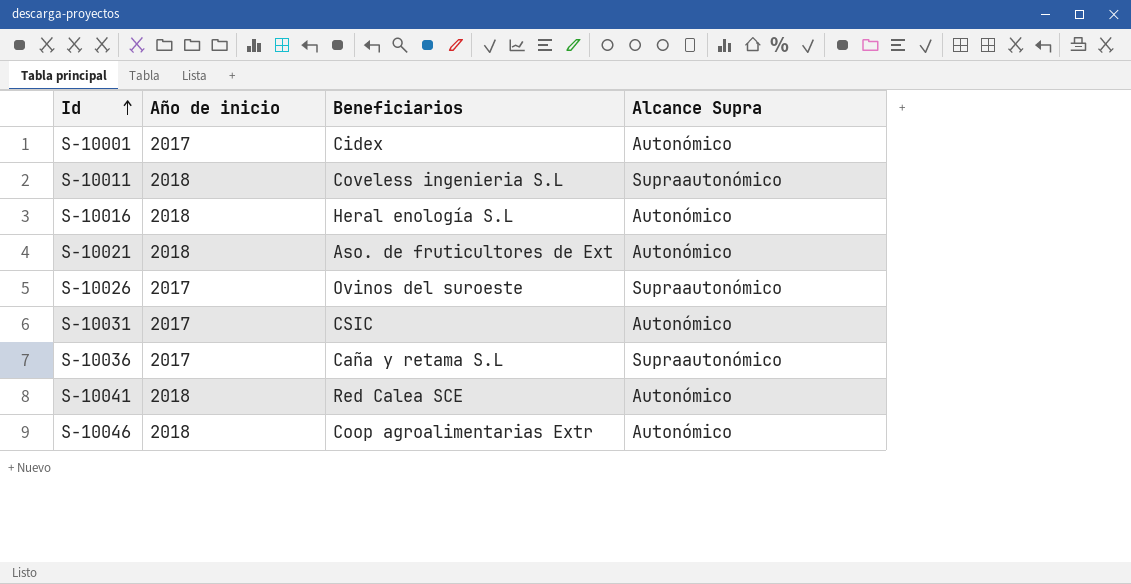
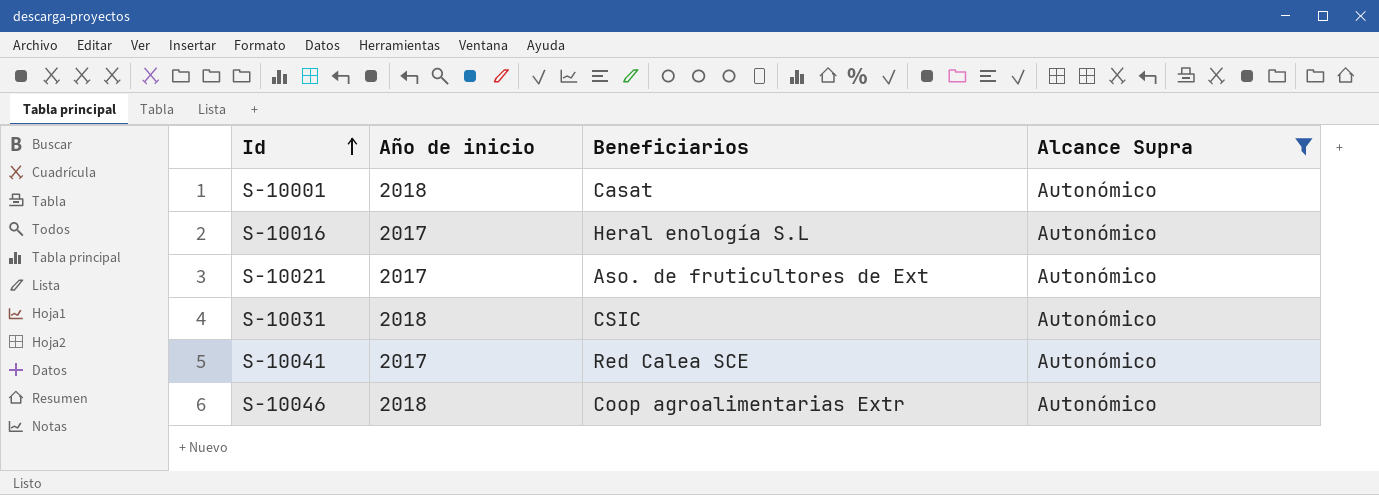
filter: none -> Alcance Supra = Autonómico
S-10001 | Año de inicio: 2017 -> 2018
S-10001 | Beneficiarios: Cidex -> Casat
S-10016 | Año de inicio: 2018 -> 2017
S-10021 | Año de inicio: 2018 -> 2017
S-10031 | Año de inicio: 2017 -> 2018
S-10041 | Año de inicio: 2018 -> 2017

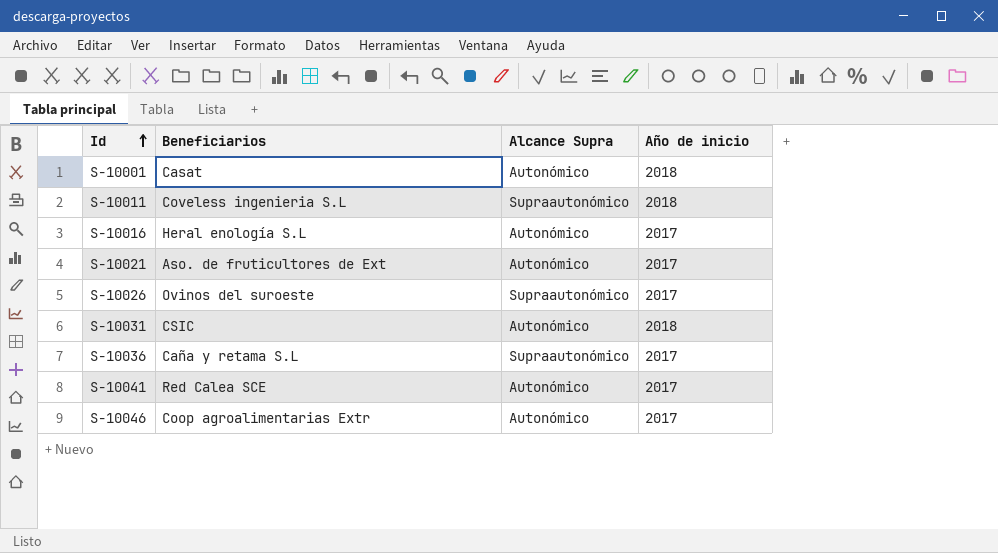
filter: Alcance Supra = Autonómico -> none
column Año de inicio | position: 2 -> 4
S-10046 | Año de inicio: 2018 -> 2017

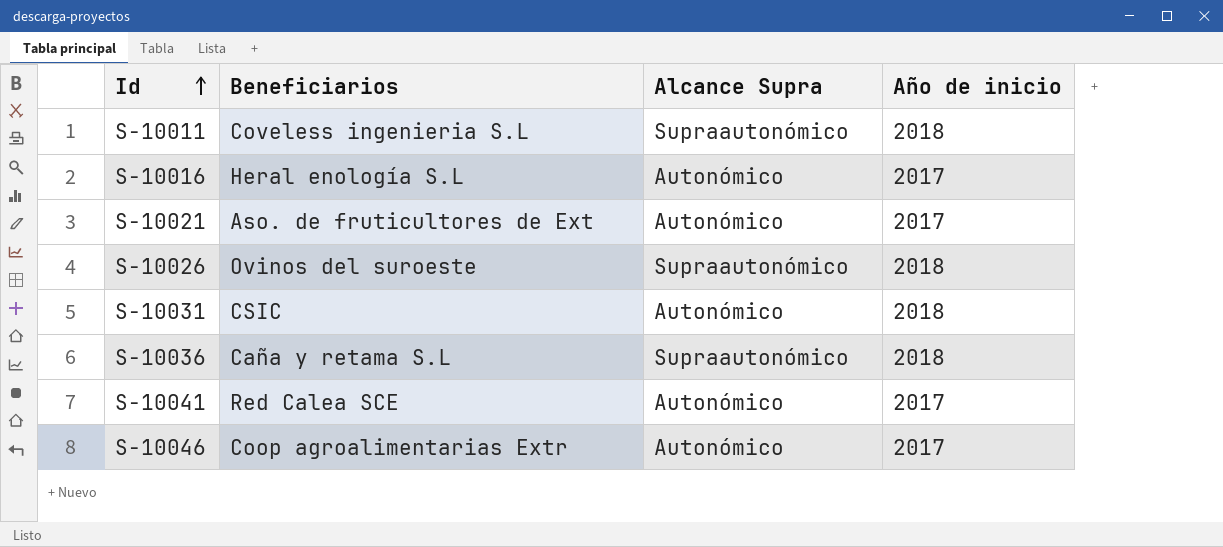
row S-10001: Casat | Autonómico | 2018 -> none
S-10026 | Año de inicio: 2017 -> 2018
S-10036 | Año de inicio: 2017 -> 2018

